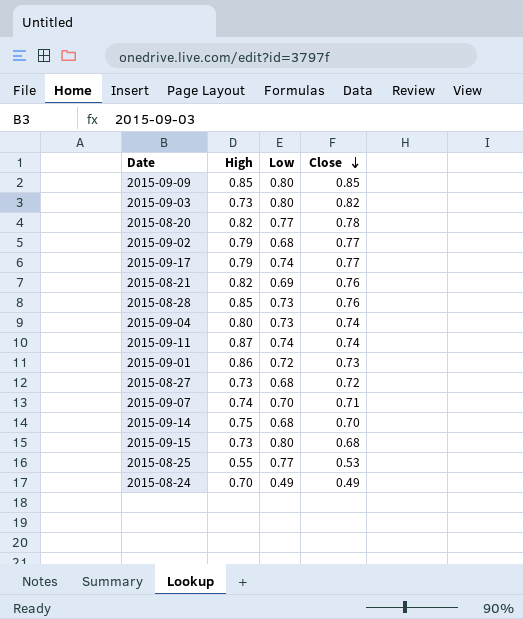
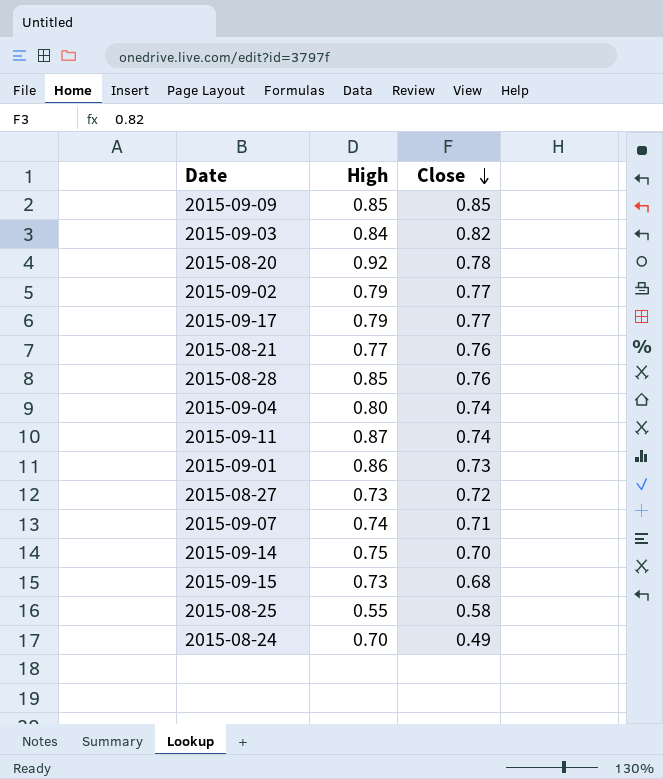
column Low | position: 3 -> none
2015-09-03 | High: 0.73 -> 0.84
2015-08-20 | High: 0.82 -> 0.92
2015-08-21 | High: 0.82 -> 0.77
2015-08-25 | Close: 0.53 -> 0.58

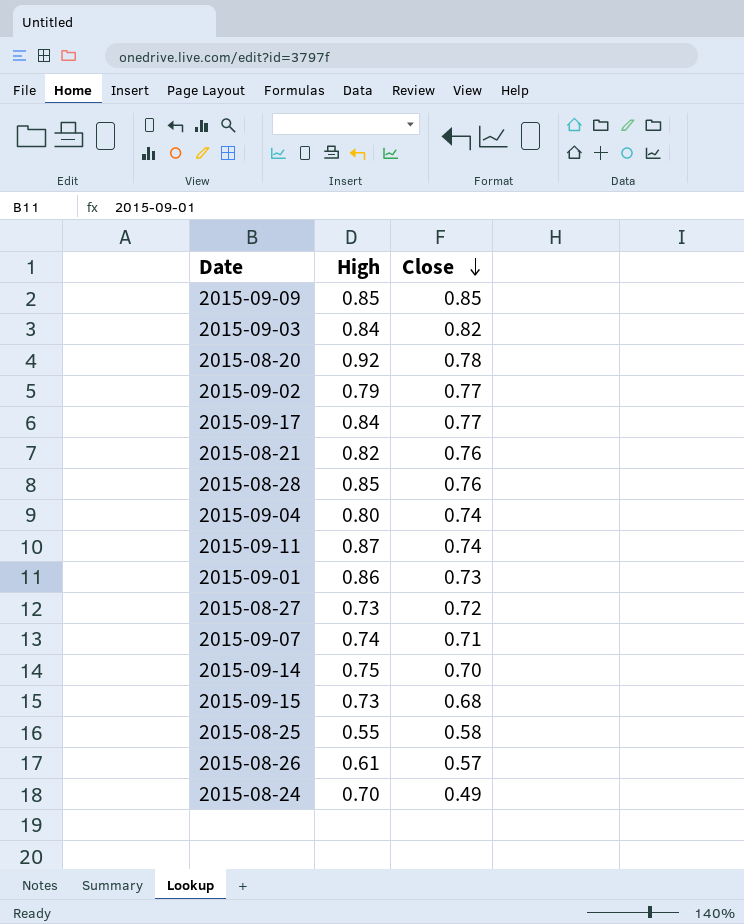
2015-09-17 | High: 0.79 -> 0.84
2015-08-21 | High: 0.77 -> 0.82
row 2015-08-26: none -> 0.61 | 0.57

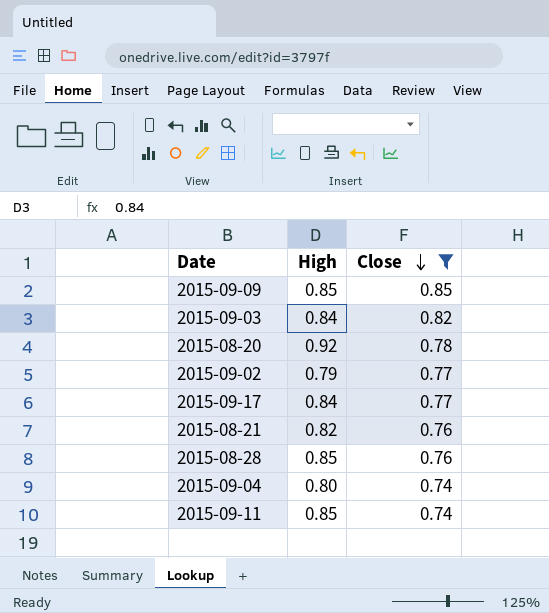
filter: none -> Close >= 0.74
2015-09-11 | High: 0.87 -> 0.85

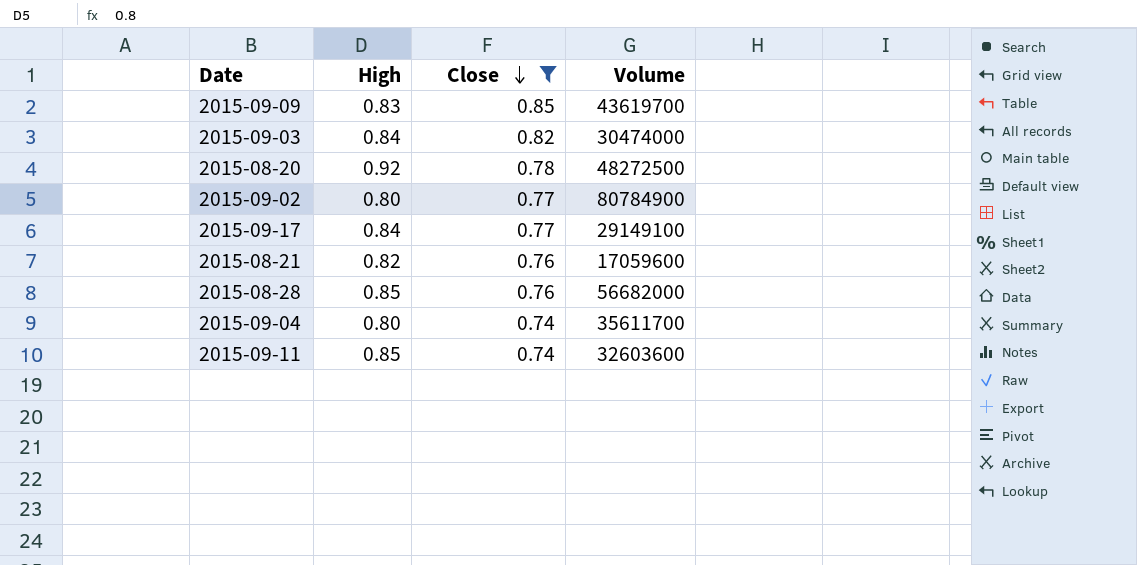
column Volume | position: none -> 4
2015-09-09 | High: 0.85 -> 0.83
2015-09-02 | High: 0.79 -> 0.80

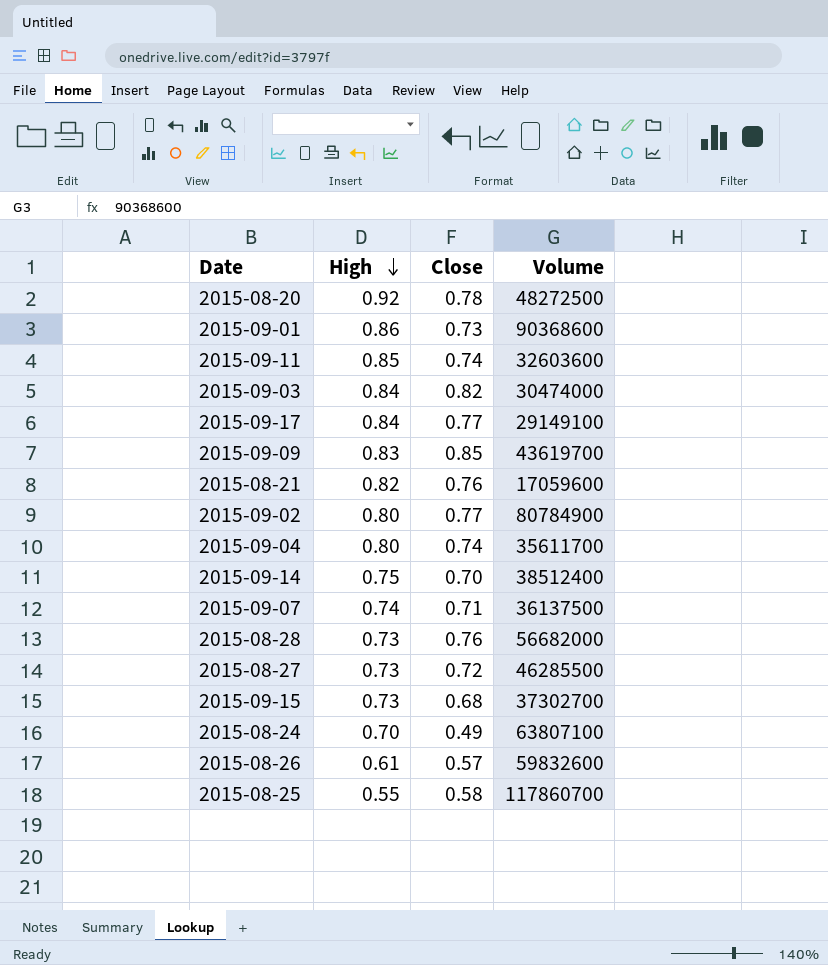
filter: Close >= 0.74 -> none
row order: Close descending -> High descending
2015-08-28 | High: 0.85 -> 0.73

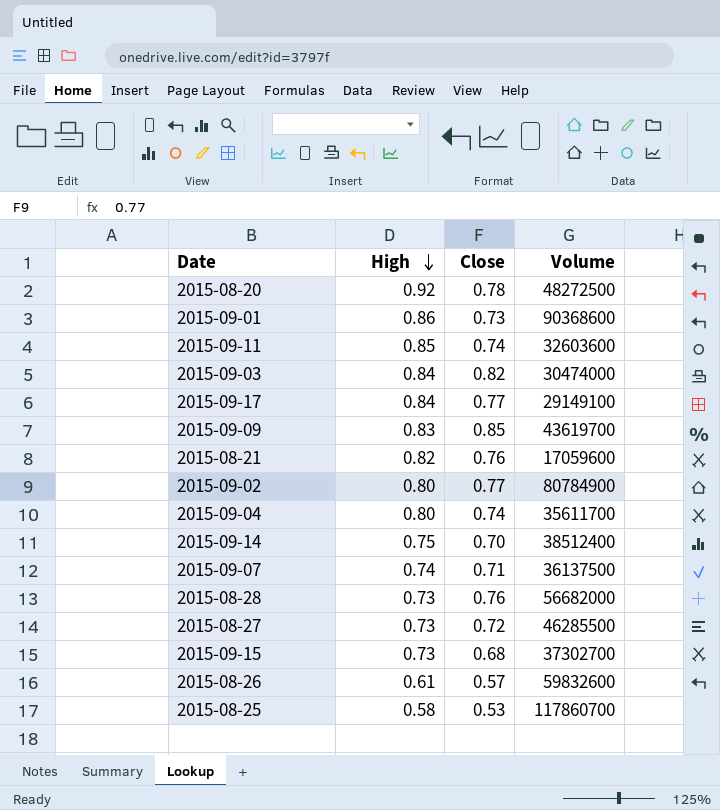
row 2015-08-24: 0.70 | 0.49 | 63807100 -> none
2015-08-25 | High: 0.55 -> 0.58
2015-08-25 | Close: 0.58 -> 0.53

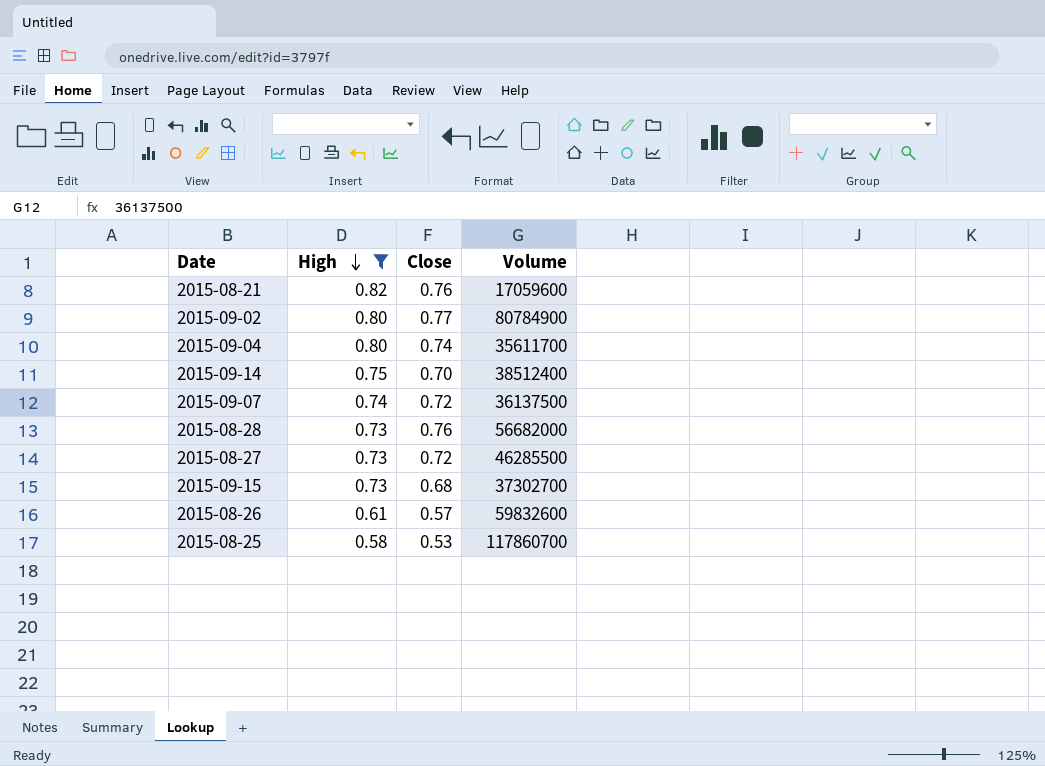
filter: none -> High <= 0.82
2015-09-07 | Close: 0.71 -> 0.72

